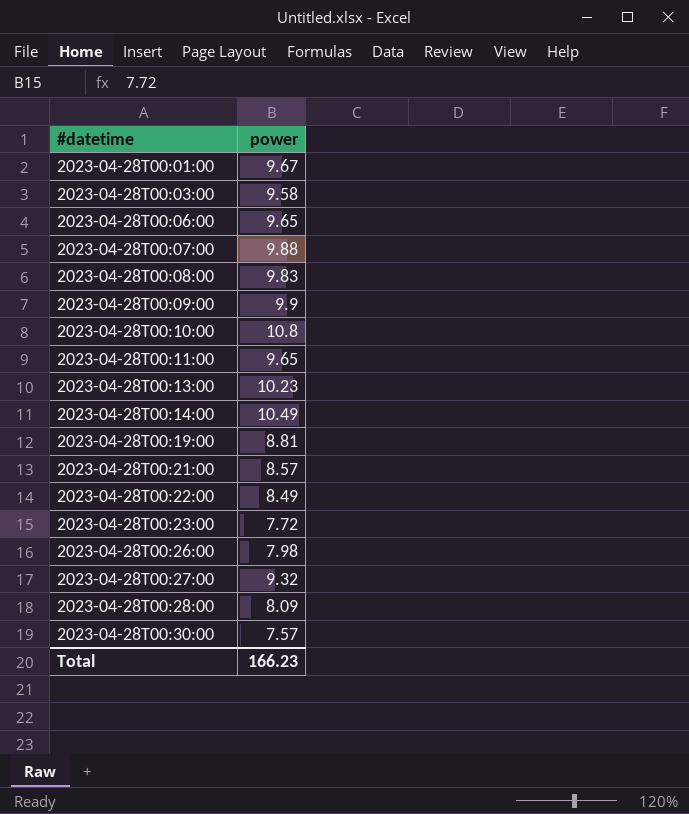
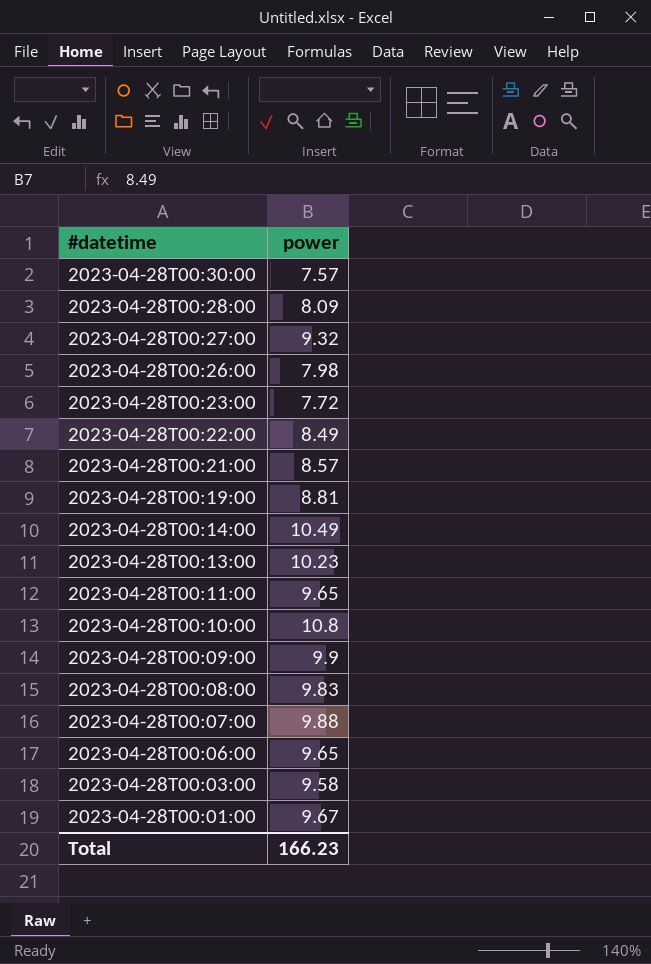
row order: #datetime ascending -> #datetime descending

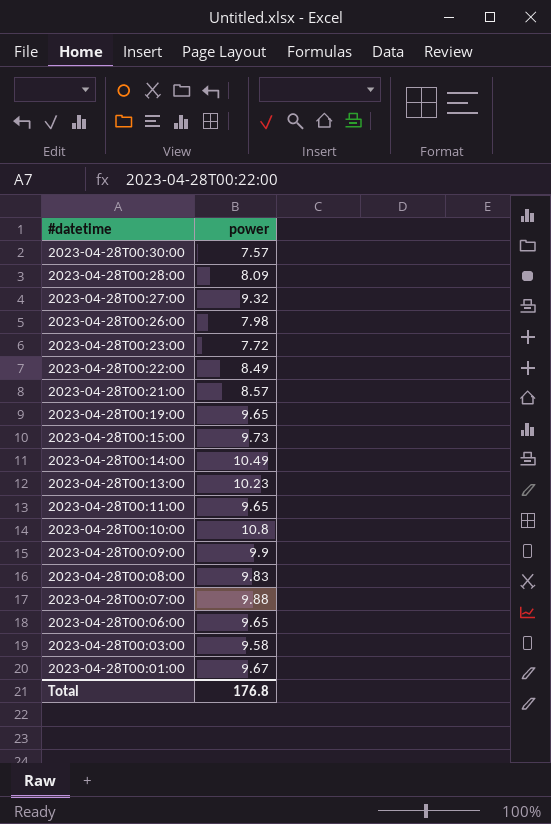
2023-04-28T00:19:00 | power: 8.81 -> 9.65
row 2023-04-28T00:15:00: none -> 9.73
Total | power: 166.23 -> 176.8

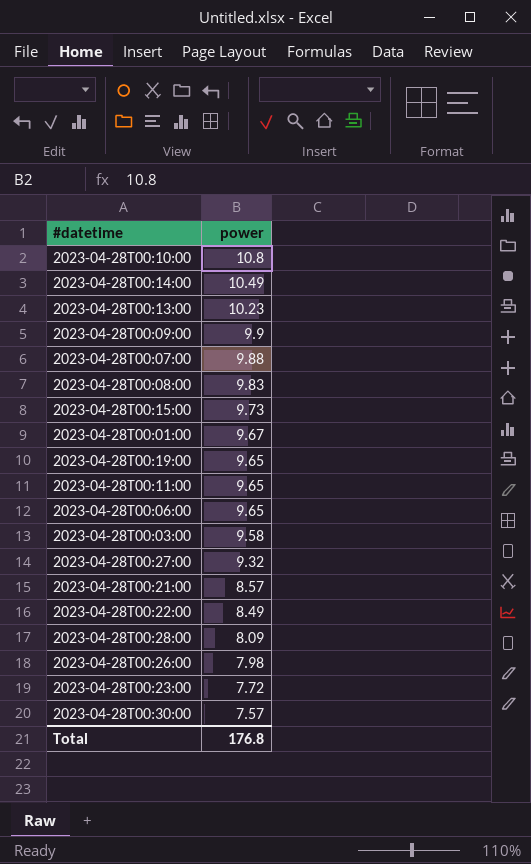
row order: #datetime descending -> power descending

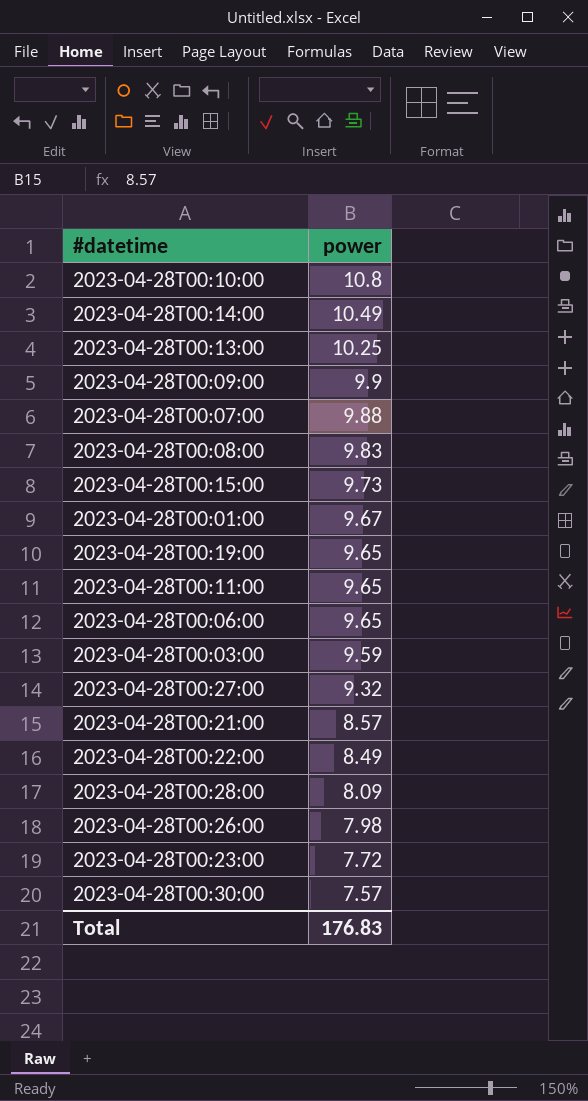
2023-04-28T00:13:00 | power: 10.23 -> 10.25
2023-04-28T00:03:00 | power: 9.58 -> 9.59
Total | power: 176.8 -> 176.83

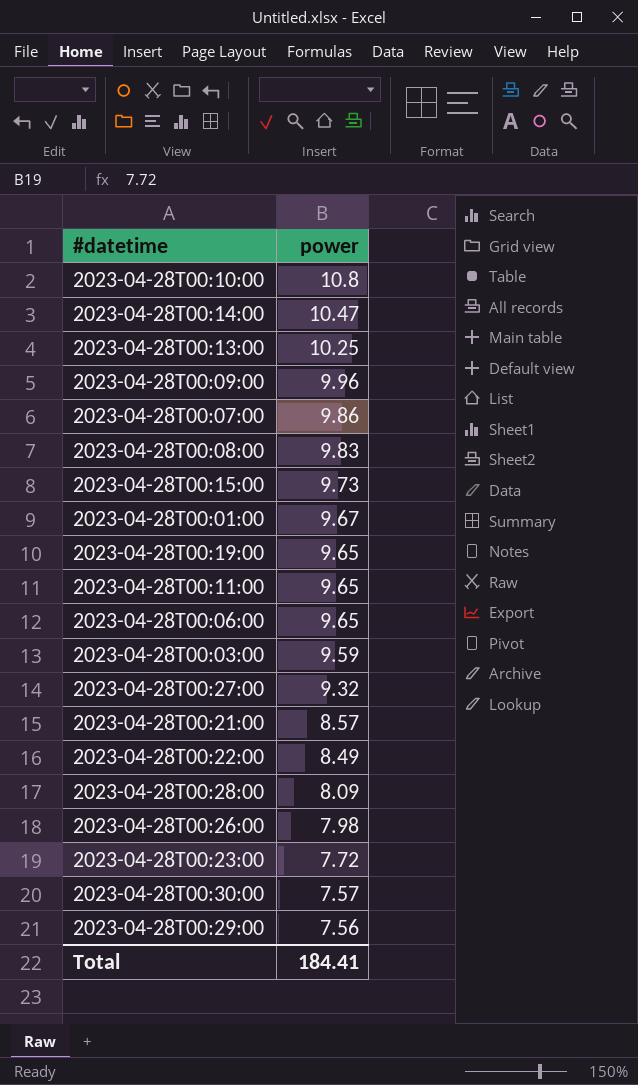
2023-04-28T00:14:00 | power: 10.49 -> 10.47
2023-04-28T00:09:00 | power: 9.9 -> 9.96
2023-04-28T00:07:00 | power: 9.88 -> 9.86
row 2023-04-28T00:29:00: none -> 7.56
Total | power: 176.83 -> 184.41

